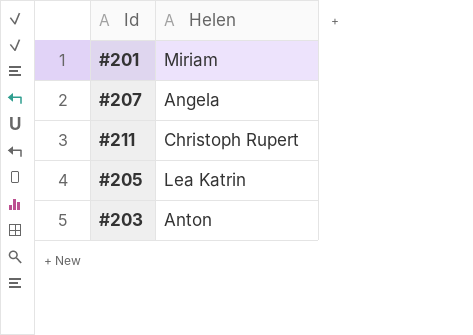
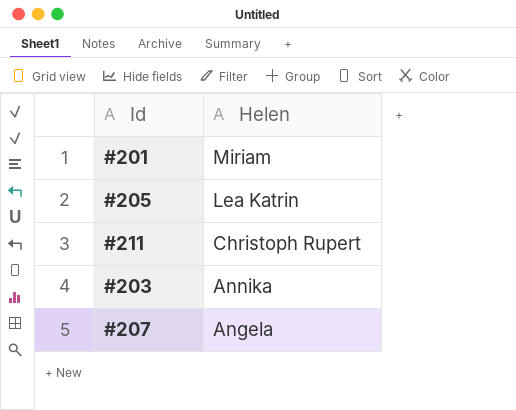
row order: none -> Helen descending
#203 | Helen: Anton -> Annika

